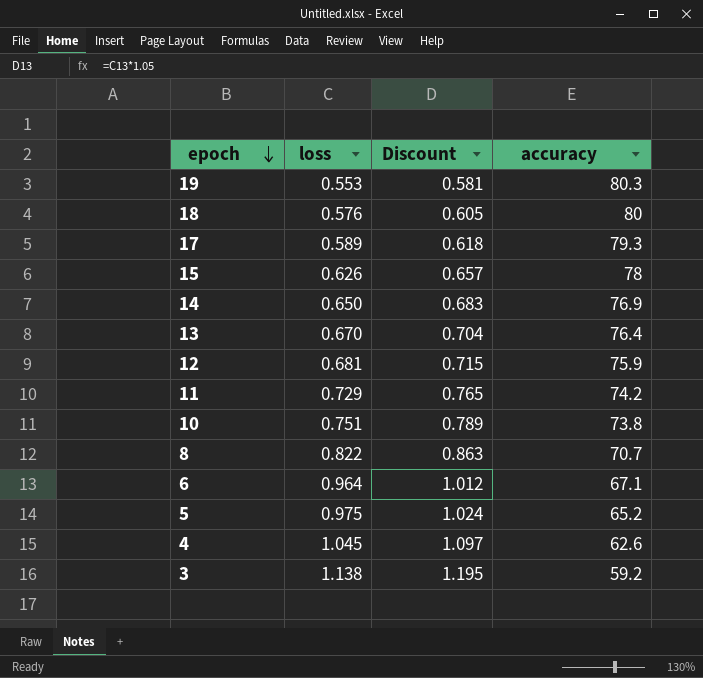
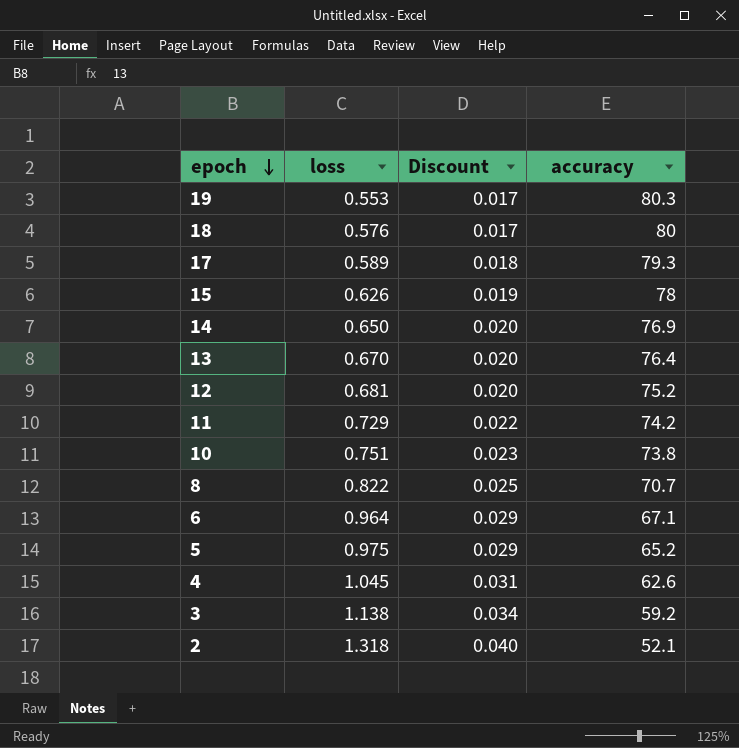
column Discount | formula: [loss] * 1.05 -> [loss] * 0.03
12 | accuracy: 75.9 -> 75.2
row 2: none -> 1.318 | 0.040 | 52.1

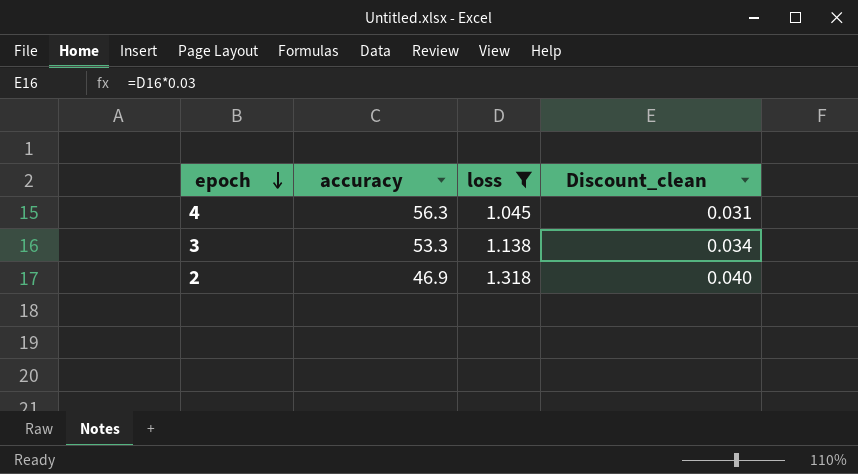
filter: none -> loss >= 1.045
column accuracy | position: 4 -> 2
column name: Discount -> Discount_clean
4 | accuracy: 62.6 -> 56.3
3 | accuracy: 59.2 -> 53.3
2 | accuracy: 52.1 -> 46.9

